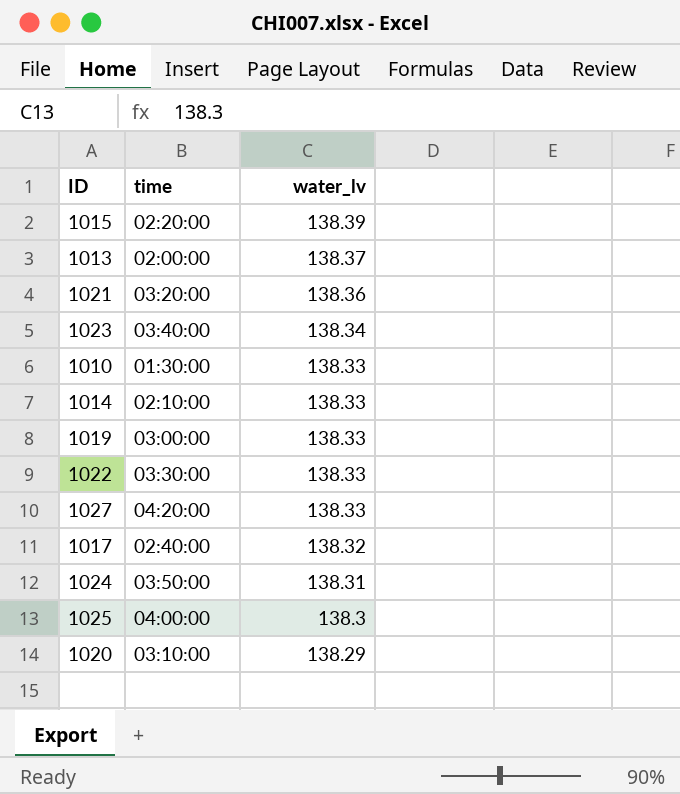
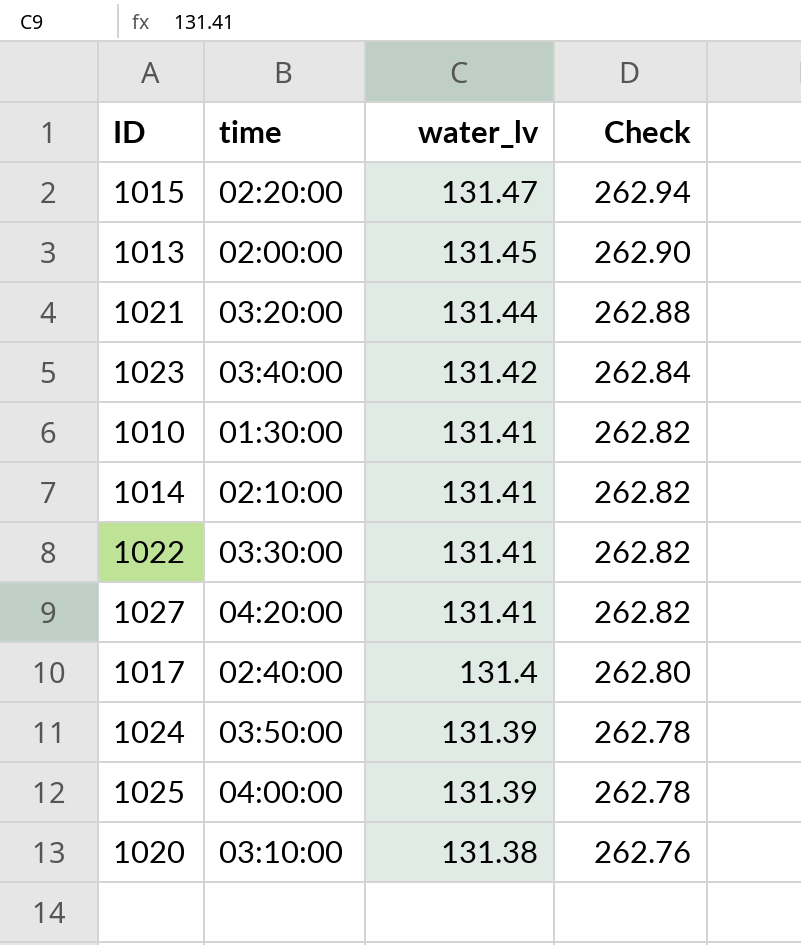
column Check | formula: none -> [water_lv] * 2
row 1019: 03:00:00 | 138.33 -> none
1015 | water_lv: 138.39 -> 131.47
1013 | water_lv: 138.37 -> 131.45
1021 | water_lv: 138.36 -> 131.44
1023 | water_lv: 138.34 -> 131.42
1010 | water_lv: 138.33 -> 131.41
1014 | water_lv: 138.33 -> 131.41
1022 | water_lv: 138.33 -> 131.41
1027 | water_lv: 138.33 -> 131.41
1017 | water_lv: 138.32 -> 131.4
1024 | water_lv: 138.31 -> 131.39
1025 | water_lv: 138.3 -> 131.39
1020 | water_lv: 138.29 -> 131.38

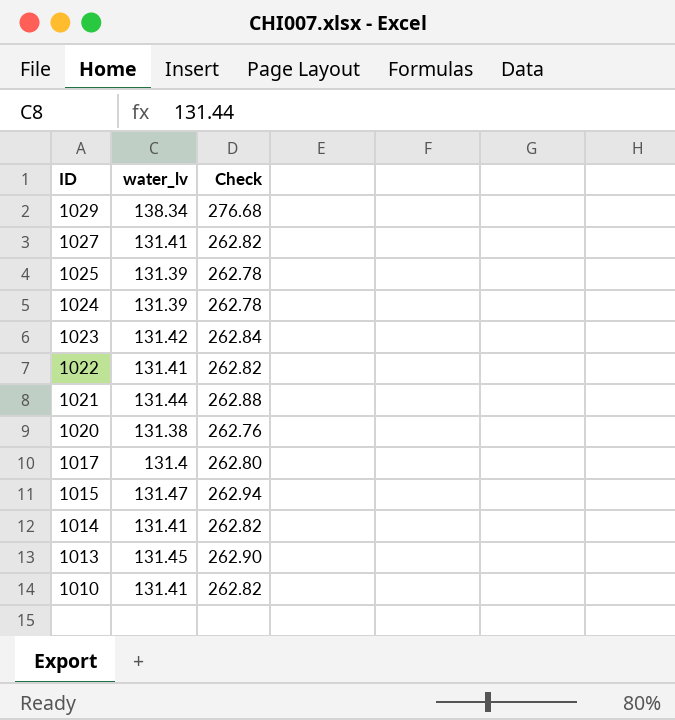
row order: water_lv descending -> ID descending
column time | position: 2 -> none
row 1029: none -> 138.34 | 276.68

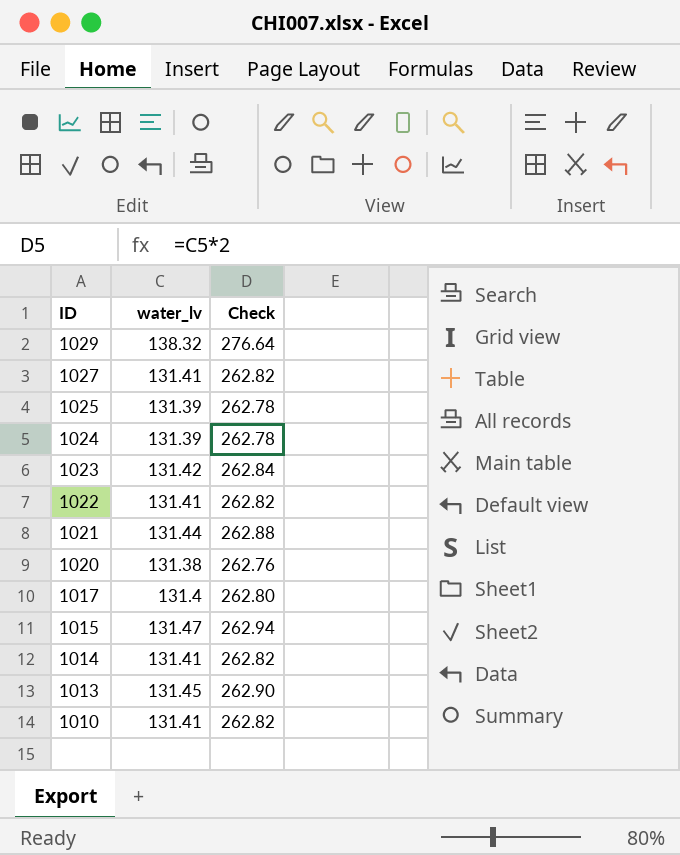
1029 | water_lv: 138.34 -> 138.32
1029 | Check: 276.68 -> 276.64

